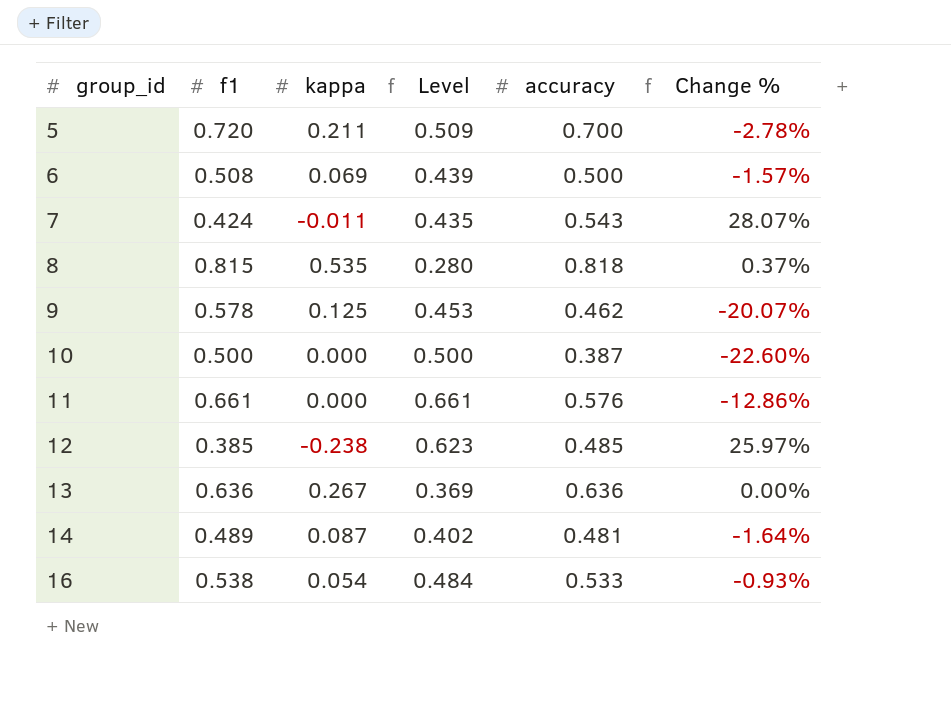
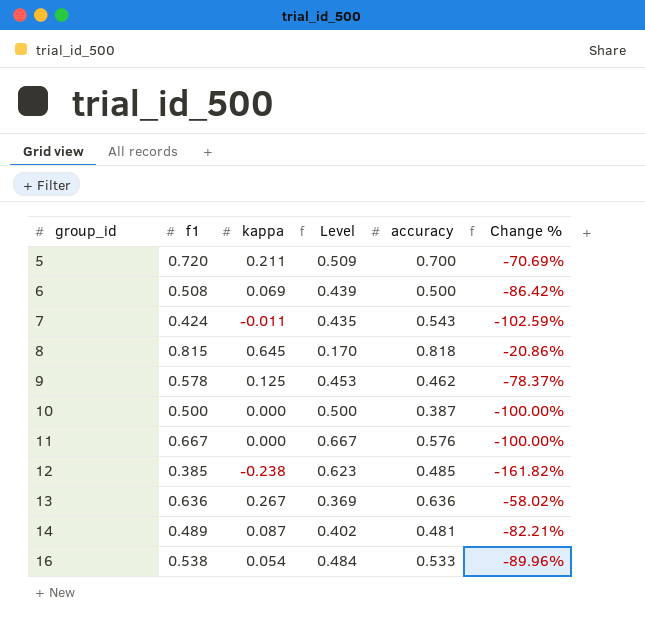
column Change % | formula: ([accuracy] - [f1]) / [f1] -> ([kappa] - [f1]) / [f1]
8 | kappa: 0.535 -> 0.645
8 | Level: 0.280 -> 0.170
11 | f1: 0.661 -> 0.667
11 | Level: 0.661 -> 0.667

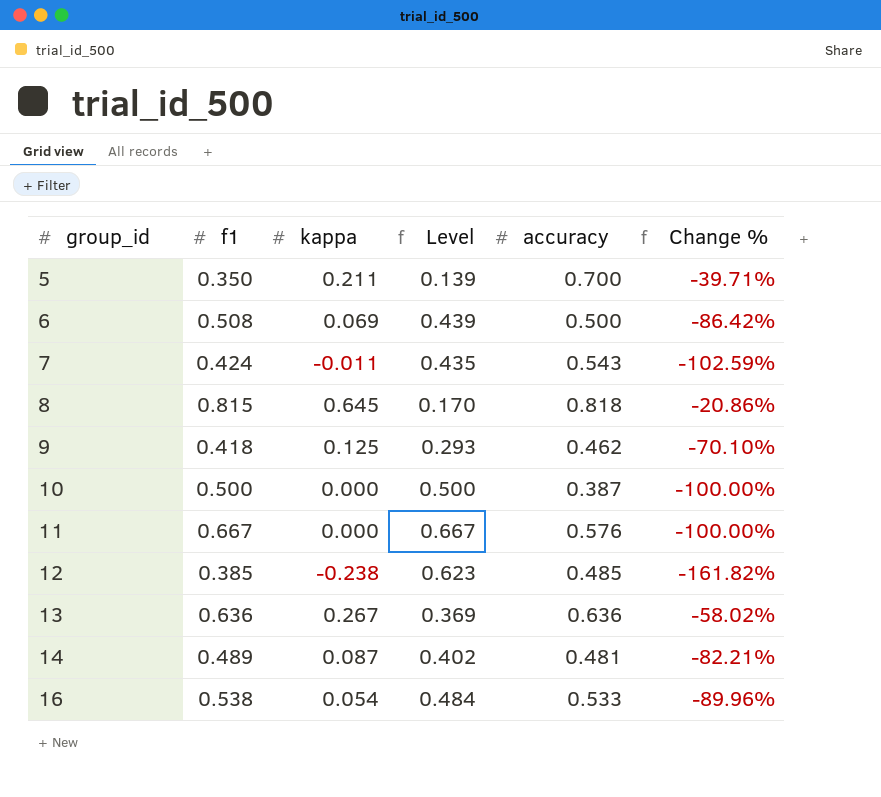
5 | f1: 0.720 -> 0.350
5 | Level: 0.509 -> 0.139
5 | Change %: -70.69% -> -39.71%
9 | f1: 0.578 -> 0.418
9 | Level: 0.453 -> 0.293
9 | Change %: -78.37% -> -70.10%

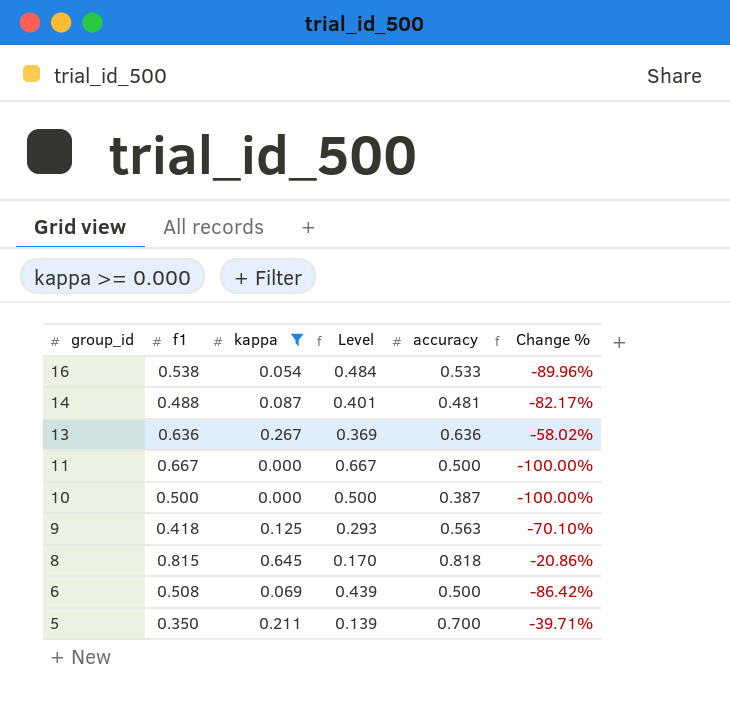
filter: none -> kappa >= 0.000
row order: group_id ascending -> group_id descending
14 | f1: 0.489 -> 0.488
14 | Level: 0.402 -> 0.401
14 | Change %: -82.21% -> -82.17%
11 | accuracy: 0.576 -> 0.500
9 | accuracy: 0.462 -> 0.563

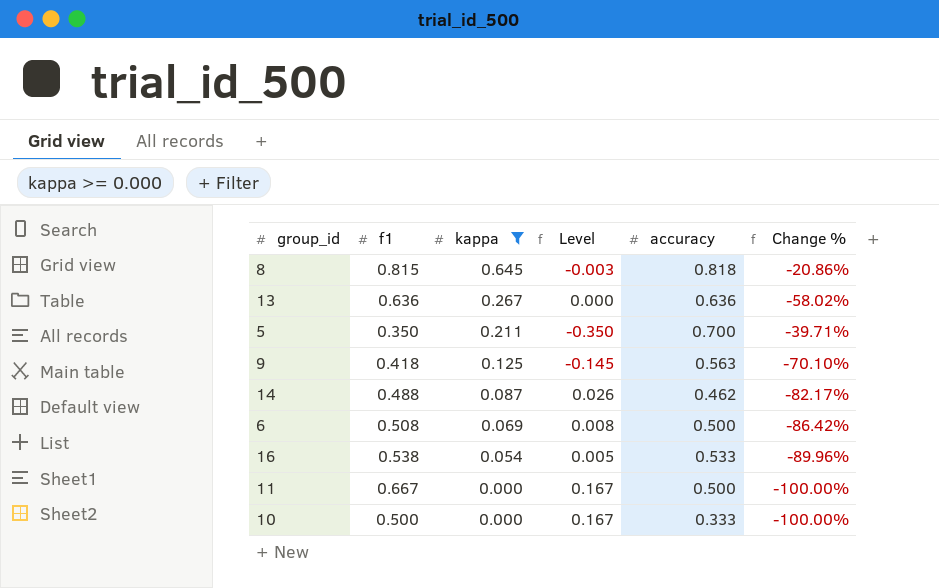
row order: group_id descending -> kappa descending
column Level | formula: [f1] - [kappa] -> [f1] - [accuracy]
14 | accuracy: 0.481 -> 0.462
10 | accuracy: 0.387 -> 0.333

